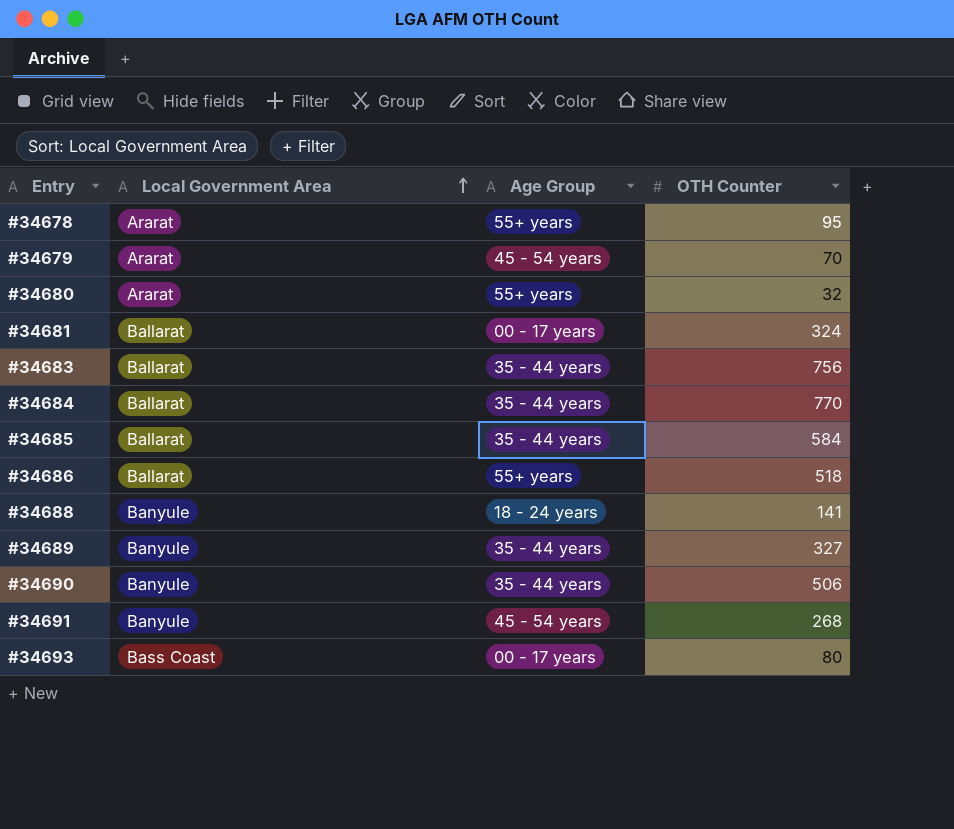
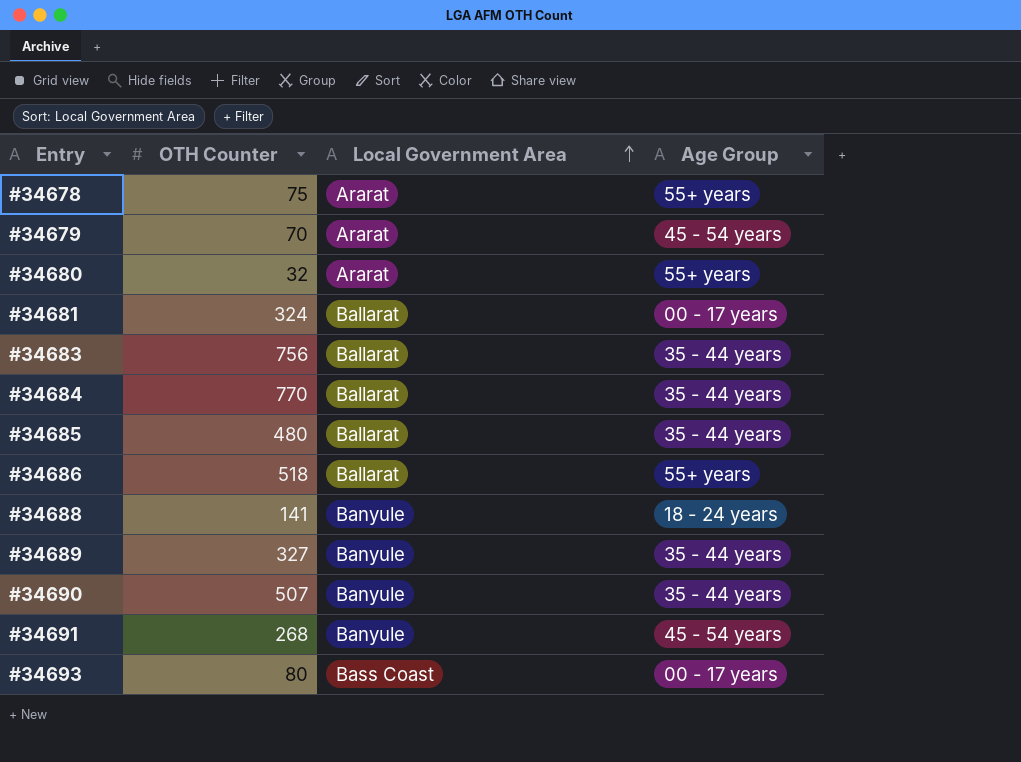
column OTH Counter | position: 4 -> 2
#34678 | OTH Counter: 95 -> 75
#34685 | OTH Counter: 584 -> 480
#34690 | OTH Counter: 506 -> 507

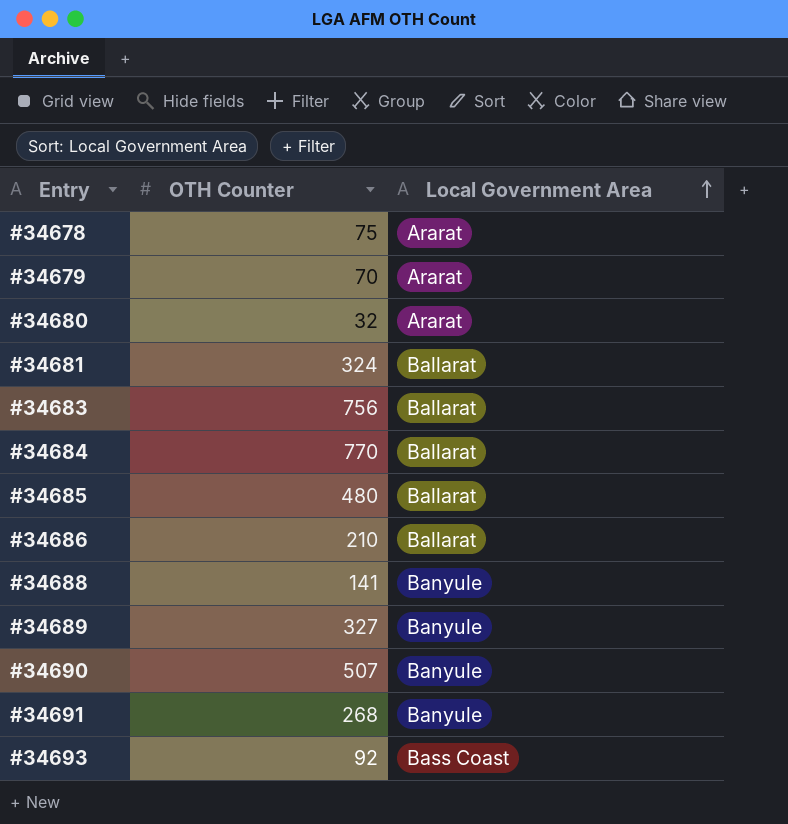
column Age Group | position: 4 -> none
#34686 | OTH Counter: 518 -> 210
#34693 | OTH Counter: 80 -> 92

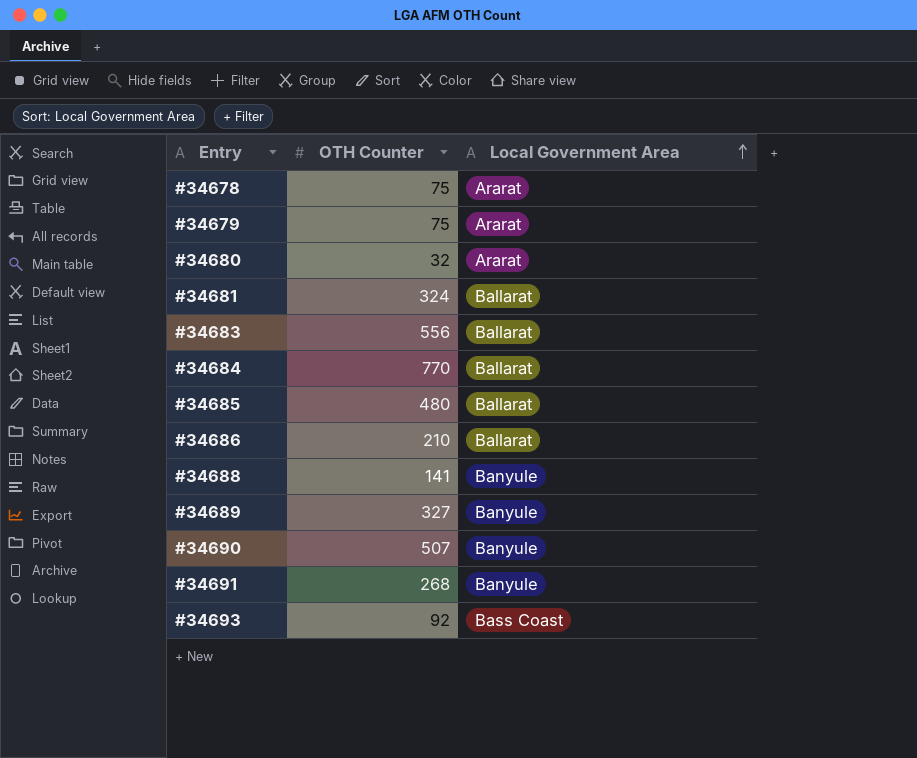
#34679 | OTH Counter: 70 -> 75
#34683 | OTH Counter: 756 -> 556

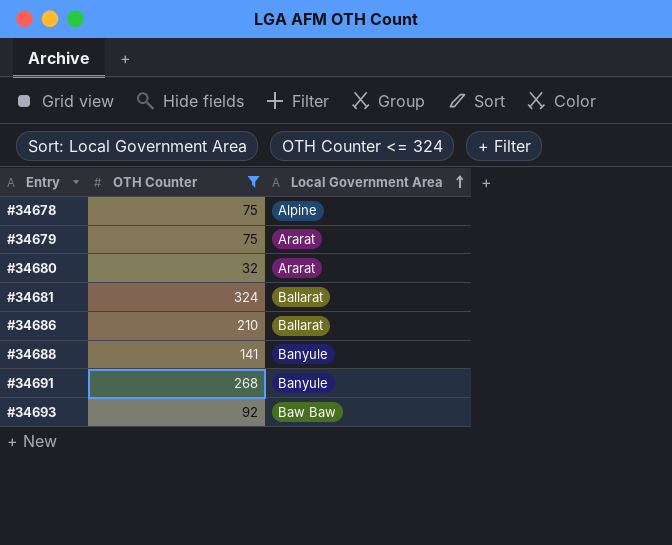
filter: none -> OTH Counter <= 324
#34678 | Local Government Area: Ararat -> Alpine
#34693 | Local Government Area: Bass Coast -> Baw Baw

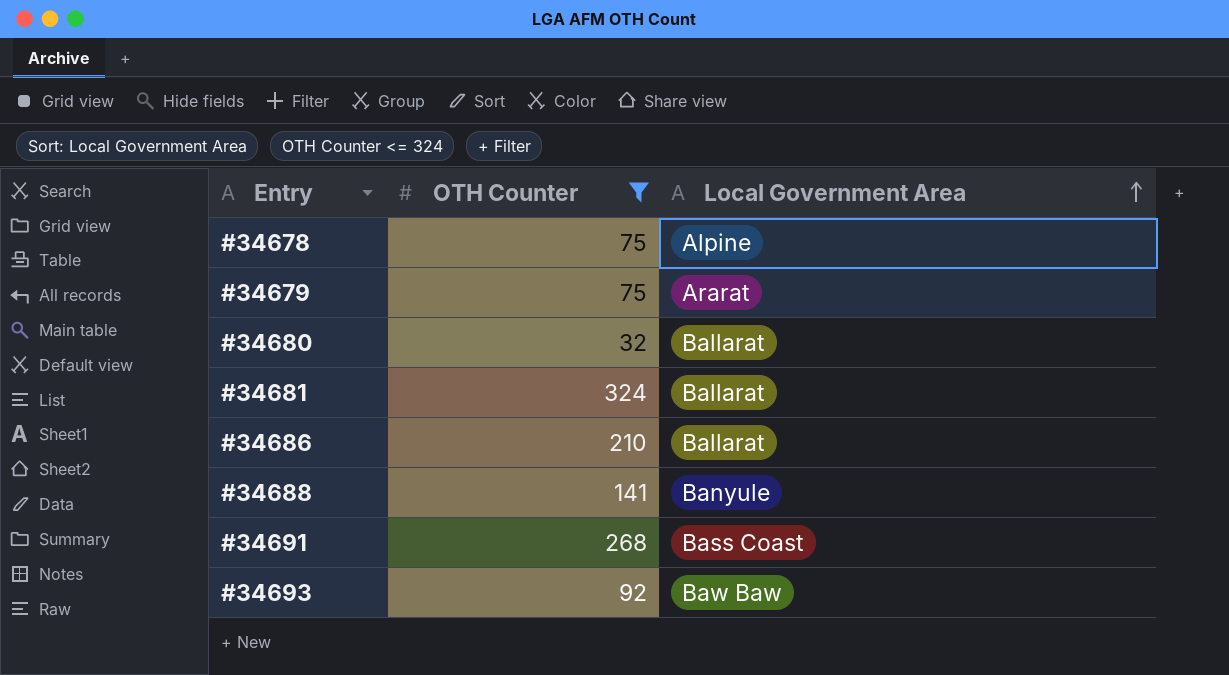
#34680 | Local Government Area: Ararat -> Ballarat
#34691 | Local Government Area: Banyule -> Bass Coast

